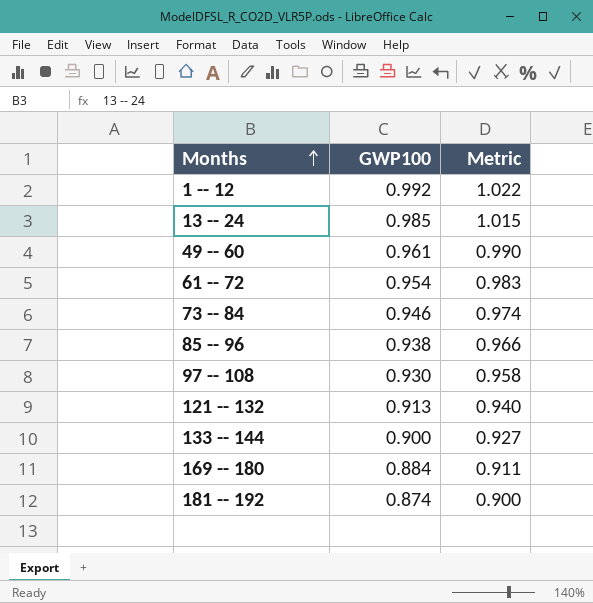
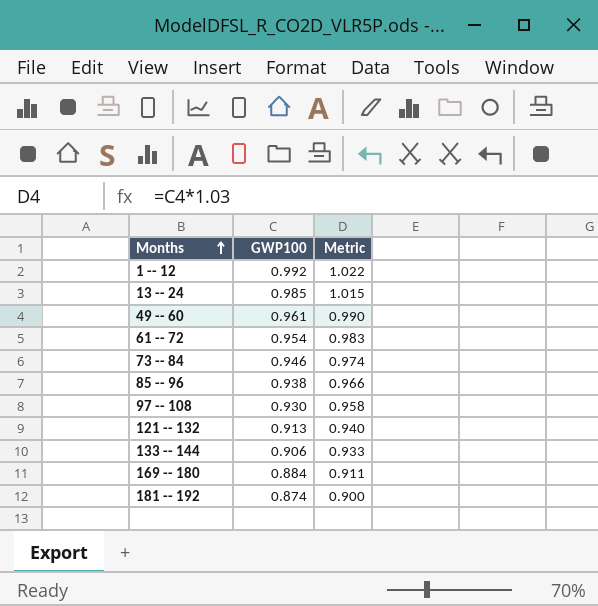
133 -- 144 | GWP100: 0.900 -> 0.906
133 -- 144 | Metric: 0.927 -> 0.933

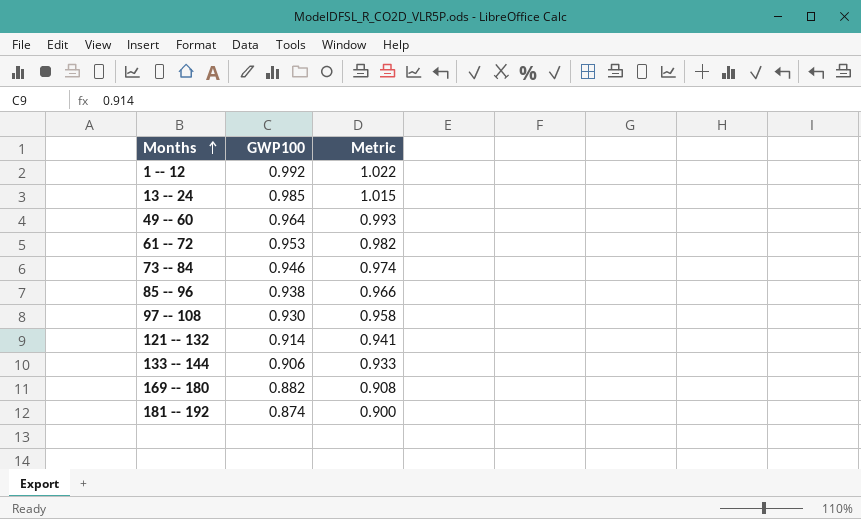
49 -- 60 | GWP100: 0.961 -> 0.964
49 -- 60 | Metric: 0.990 -> 0.993
61 -- 72 | GWP100: 0.954 -> 0.953
61 -- 72 | Metric: 0.983 -> 0.982
121 -- 132 | GWP100: 0.913 -> 0.914
121 -- 132 | Metric: 0.940 -> 0.941
169 -- 180 | GWP100: 0.884 -> 0.882
169 -- 180 | Metric: 0.911 -> 0.908

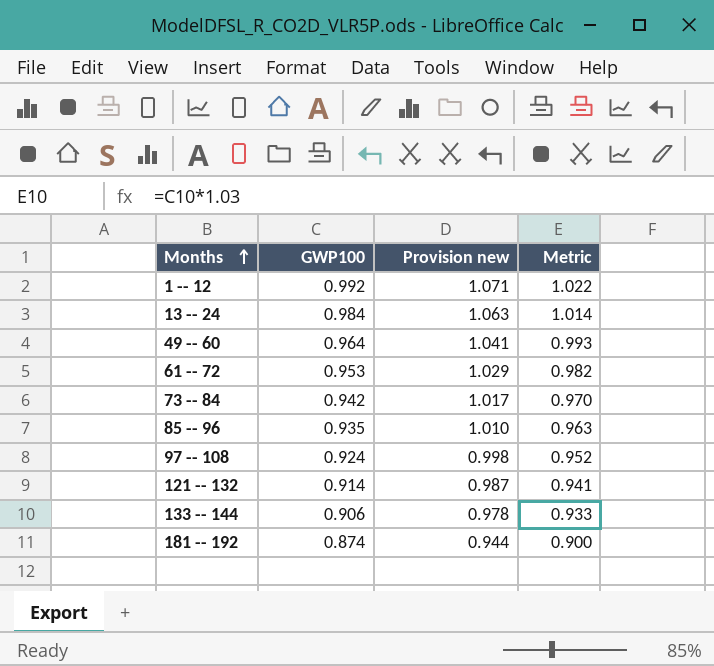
column Provision new | formula: none -> [GWP100] * 1.08
row 169 -- 180: 0.882 | 0.908 -> none
13 -- 24 | GWP100: 0.985 -> 0.984
13 -- 24 | Metric: 1.015 -> 1.014
73 -- 84 | GWP100: 0.946 -> 0.942
73 -- 84 | Metric: 0.974 -> 0.970
85 -- 96 | GWP100: 0.938 -> 0.935
85 -- 96 | Metric: 0.966 -> 0.963
97 -- 108 | GWP100: 0.930 -> 0.924
97 -- 108 | Metric: 0.958 -> 0.952

